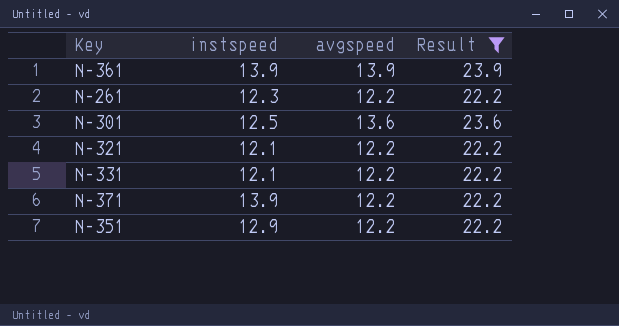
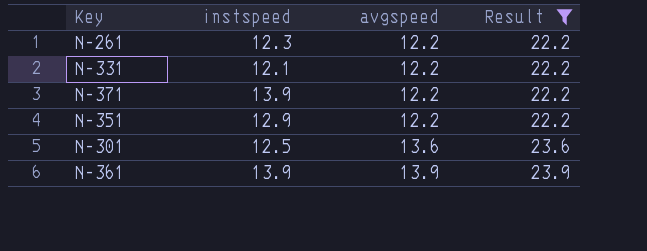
row order: none -> avgspeed ascending
row N-321: 12.1 | 12.2 | 22.2 -> none

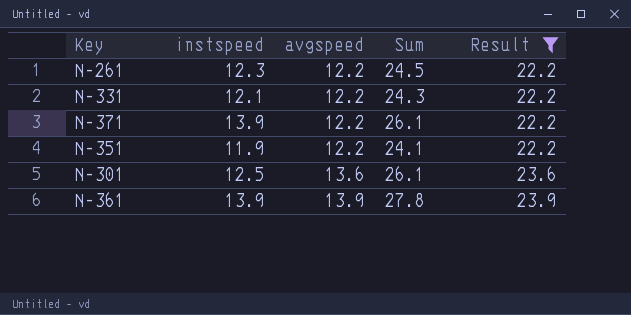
column Sum | formula: none -> [instspeed] + [avgspeed]
N-351 | instspeed: 12.9 -> 11.9

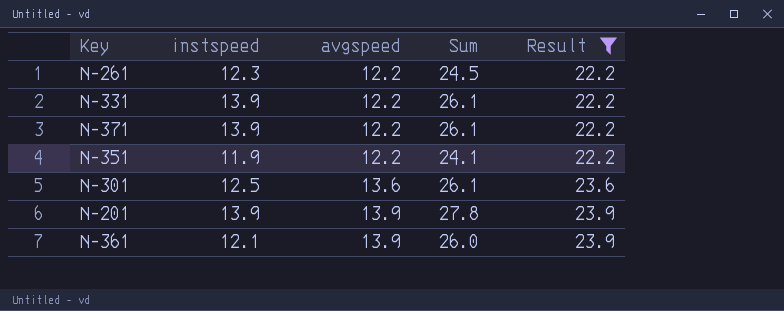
N-331 | instspeed: 12.1 -> 13.9
N-331 | Sum: 24.3 -> 26.1
row N-201: none -> 13.9 | 13.9 | 27.8 | 23.9
N-361 | instspeed: 13.9 -> 12.1
N-361 | Sum: 27.8 -> 26.0

